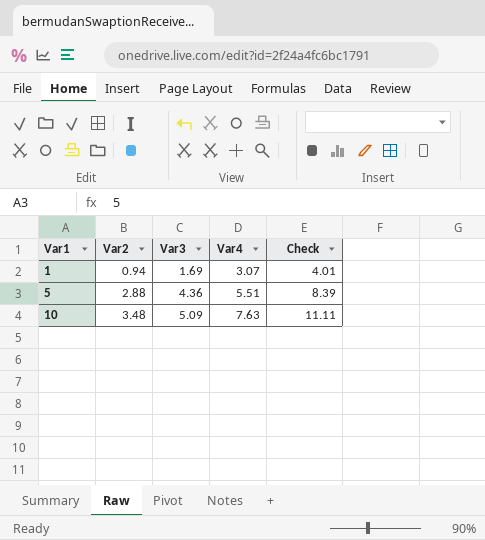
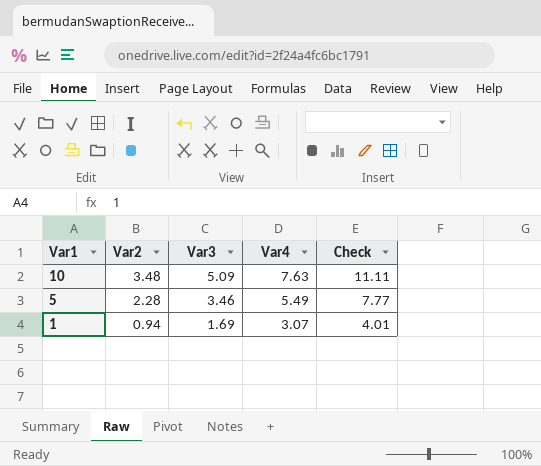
row order: Var1 ascending -> Var1 descending
5 | Var2: 2.88 -> 2.28
5 | Var3: 4.36 -> 3.46
5 | Var4: 5.51 -> 5.49
5 | Check: 8.39 -> 7.77

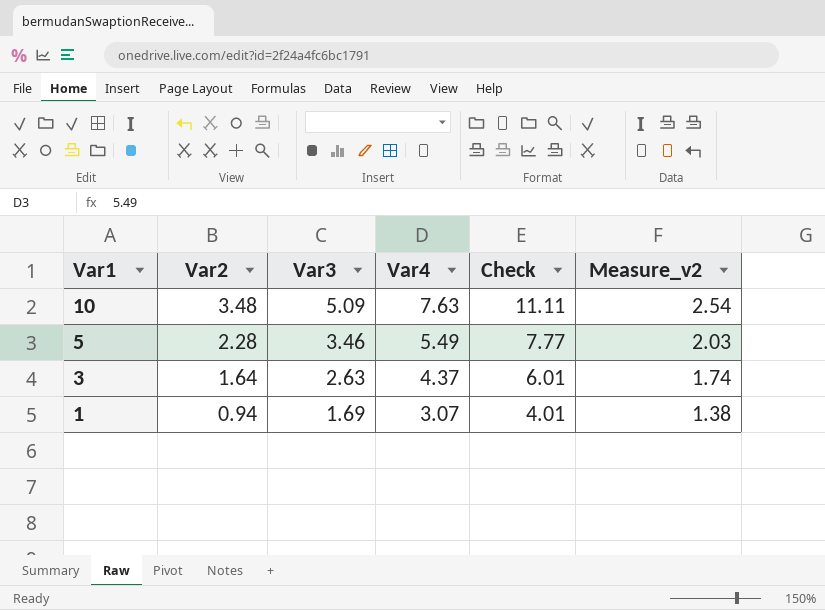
column Measure_v2 | formula: none -> [Var4] - [Var3]
row 3: none -> 1.64 | 2.63 | 4.37 | 6.01 | 1.74

